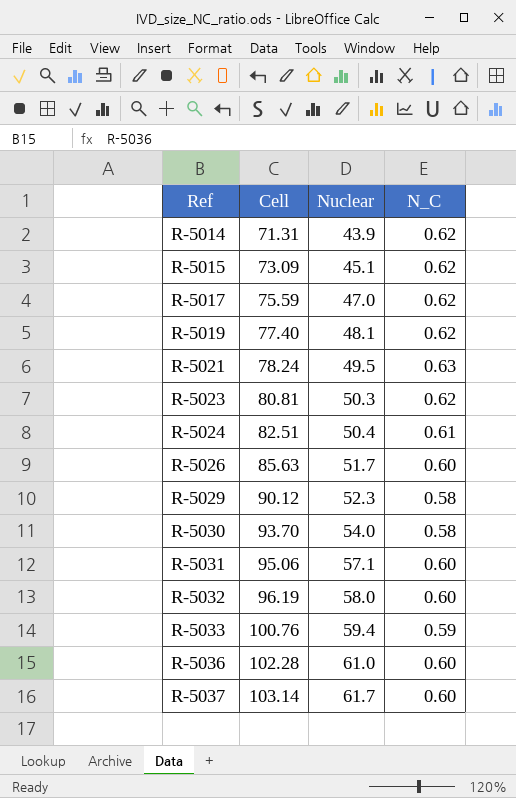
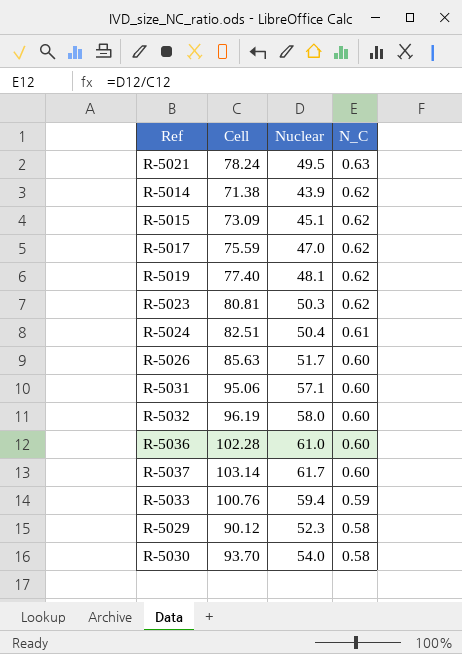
row order: Ref ascending -> N_C descending
R-5014 | Cell: 71.31 -> 71.38

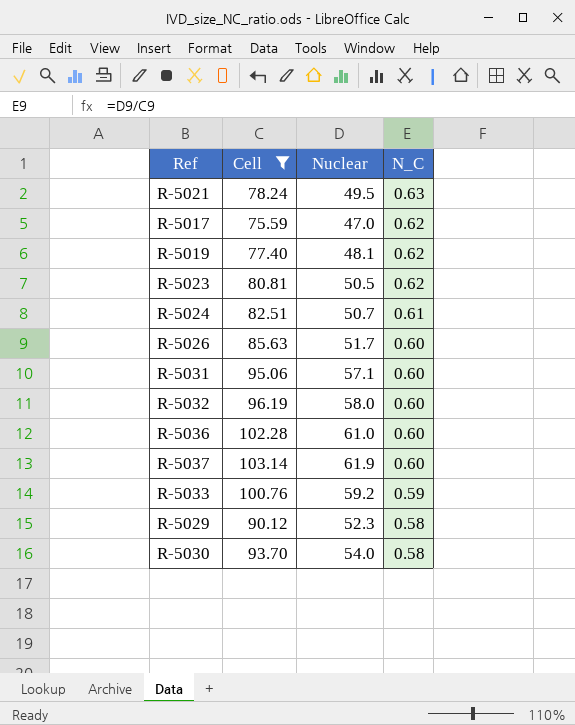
filter: none -> Cell >= 75.59
R-5023 | Nuclear: 50.3 -> 50.5
R-5024 | Nuclear: 50.4 -> 50.7
R-5037 | Nuclear: 61.7 -> 61.9
R-5033 | Nuclear: 59.4 -> 59.2

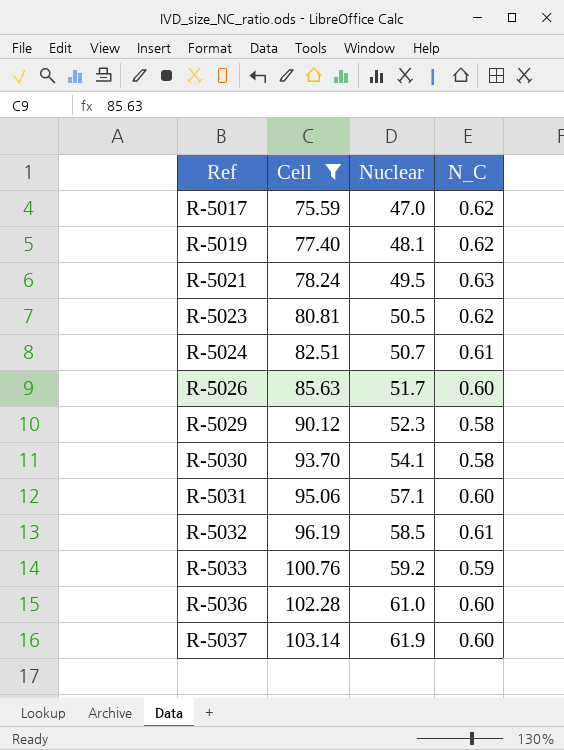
row order: N_C descending -> Ref ascending
R-5030 | Nuclear: 54.0 -> 54.1
R-5032 | Nuclear: 58.0 -> 58.5
R-5032 | N_C: 0.60 -> 0.61

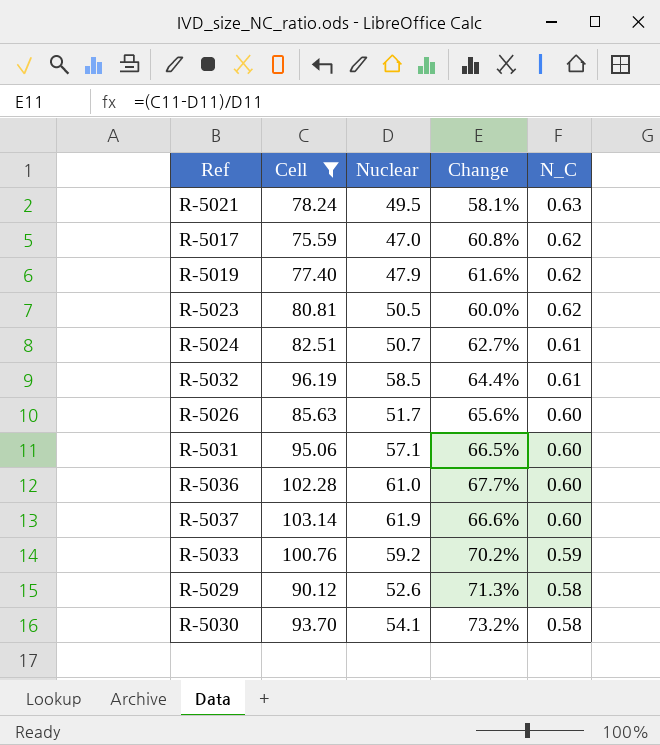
row order: Ref ascending -> N_C descending
column Change | formula: none -> ([Cell] - [Nuclear]) / [Nuclear]
R-5019 | Nuclear: 48.1 -> 47.9
R-5029 | Nuclear: 52.3 -> 52.6

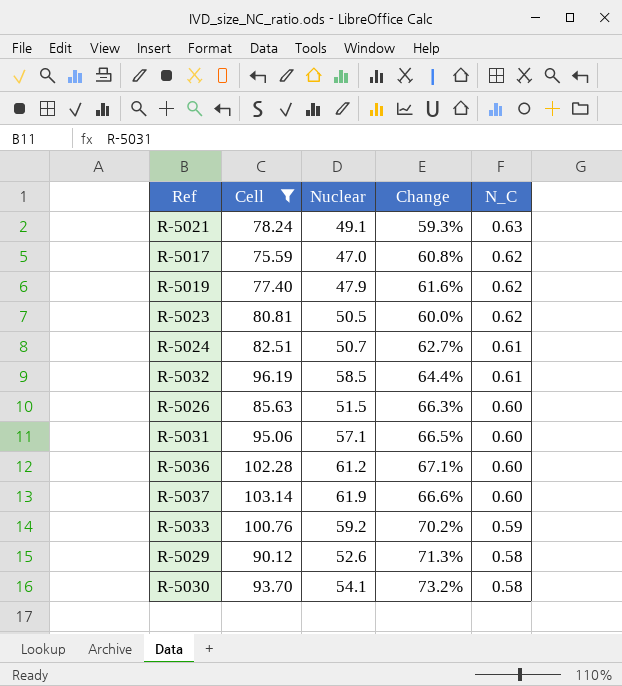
R-5021 | Nuclear: 49.5 -> 49.1
R-5021 | Change: 58.1% -> 59.3%
R-5026 | Nuclear: 51.7 -> 51.5
R-5026 | Change: 65.6% -> 66.3%
R-5036 | Nuclear: 61.0 -> 61.2
R-5036 | Change: 67.7% -> 67.1%

